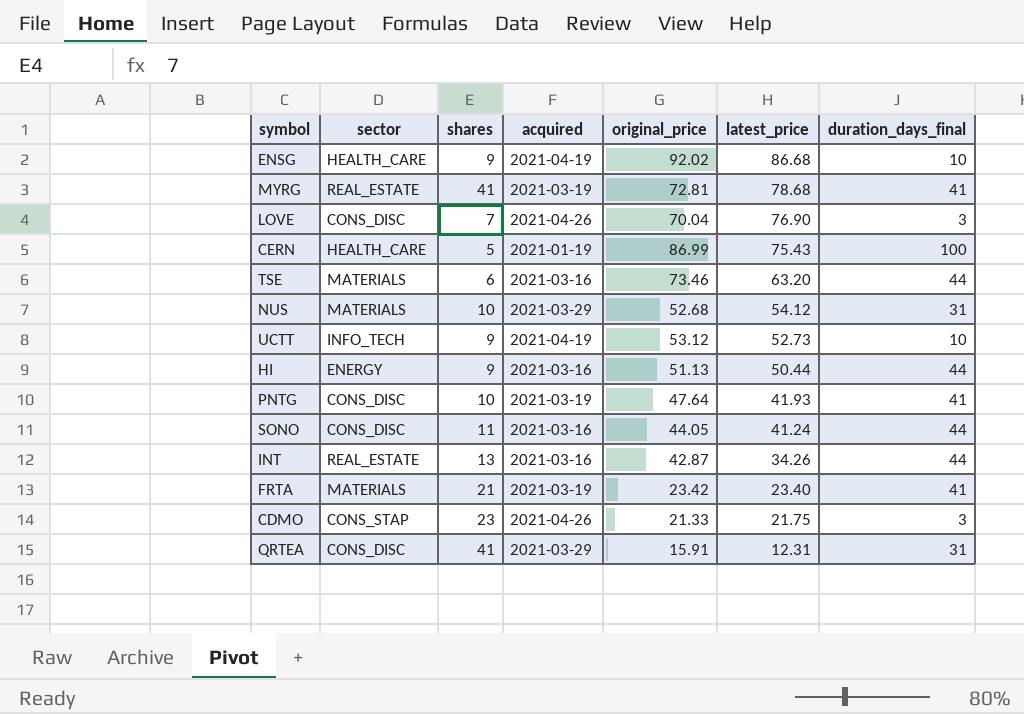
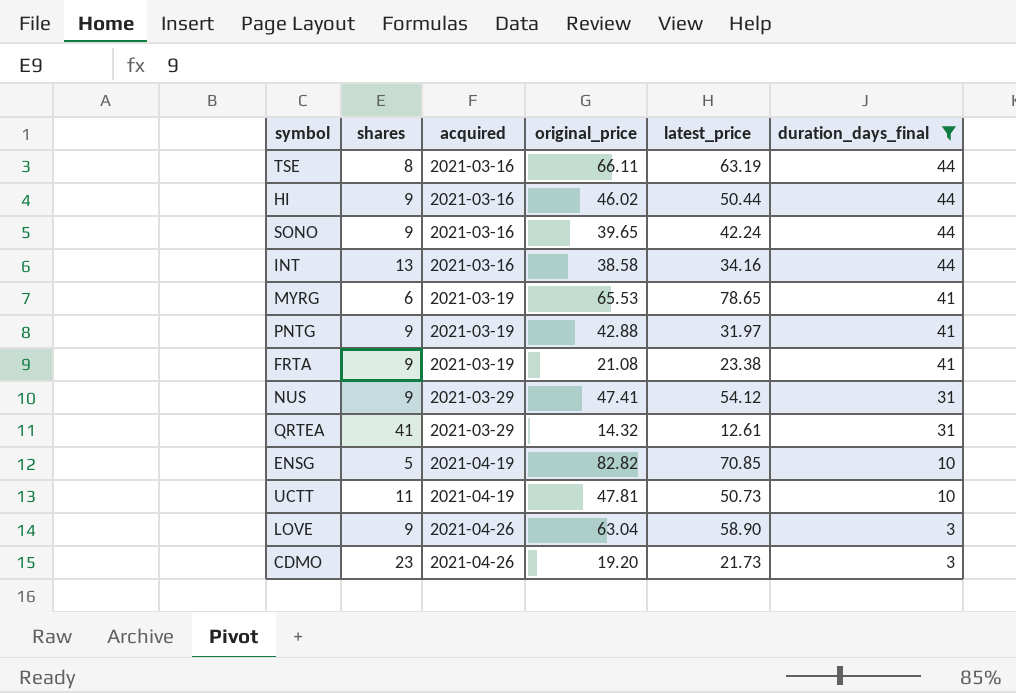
filter: none -> duration_days_final != 100
row order: latest_price descending -> acquired ascending
column sector | position: 2 -> none
TSE | shares: 6 -> 8
TSE | original_price: 73.46 -> 66.11
TSE | latest_price: 63.20 -> 63.19
HI | original_price: 51.13 -> 46.02
SONO | shares: 11 -> 9
SONO | original_price: 44.05 -> 39.65
SONO | latest_price: 41.24 -> 42.24
INT | original_price: 42.87 -> 38.58
INT | latest_price: 34.26 -> 34.16
MYRG | shares: 41 -> 6
MYRG | original_price: 72.81 -> 65.53
MYRG | latest_price: 78.68 -> 78.65
PNTG | shares: 10 -> 9
PNTG | original_price: 47.64 -> 42.88
PNTG | latest_price: 41.93 -> 31.97
FRTA | shares: 21 -> 9
FRTA | original_price: 23.42 -> 21.08
FRTA | latest_price: 23.40 -> 23.38
NUS | shares: 10 -> 9
NUS | original_price: 52.68 -> 47.41
QRTEA | original_price: 15.91 -> 14.32
QRTEA | latest_price: 12.31 -> 12.61
ENSG | shares: 9 -> 5
ENSG | original_price: 92.02 -> 82.82
ENSG | latest_price: 86.68 -> 70.85
UCTT | shares: 9 -> 11
UCTT | original_price: 53.12 -> 47.81
UCTT | latest_price: 52.73 -> 50.73
LOVE | shares: 7 -> 9
LOVE | original_price: 70.04 -> 63.04
LOVE | latest_price: 76.90 -> 58.90
CDMO | original_price: 21.33 -> 19.20
CDMO | latest_price: 21.75 -> 21.73

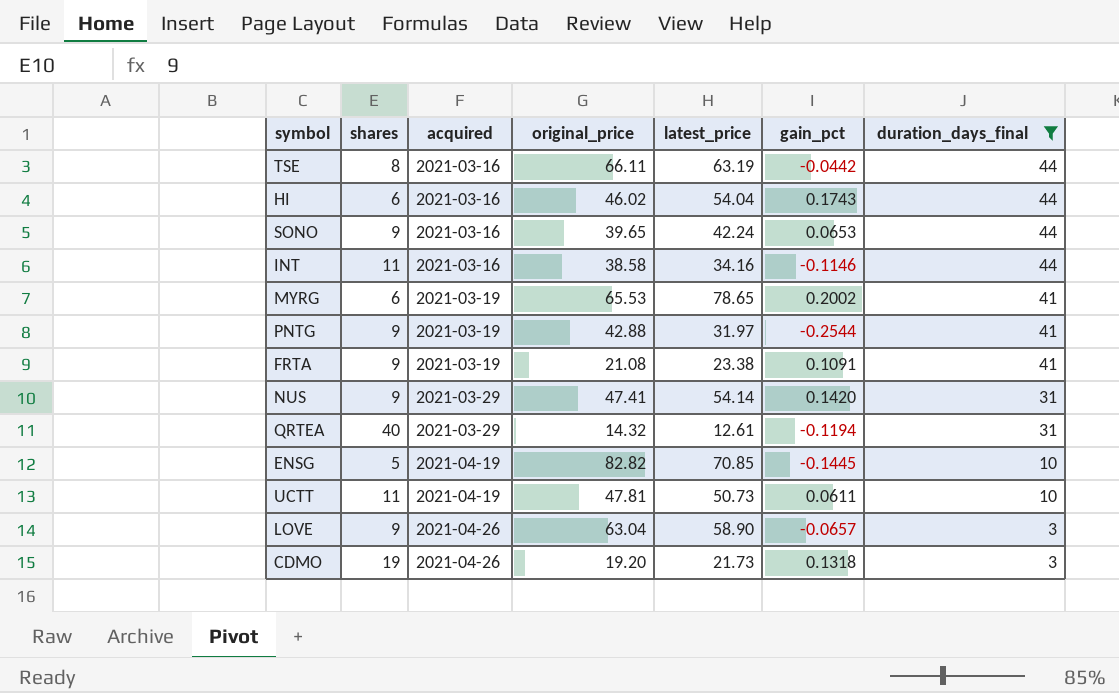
column gain_pct | formula: none -> ([latest_price] - [original_price]) / [original_price]
HI | shares: 9 -> 6
HI | latest_price: 50.44 -> 54.04
INT | shares: 13 -> 11
NUS | latest_price: 54.12 -> 54.14
QRTEA | shares: 41 -> 40
CDMO | shares: 23 -> 19

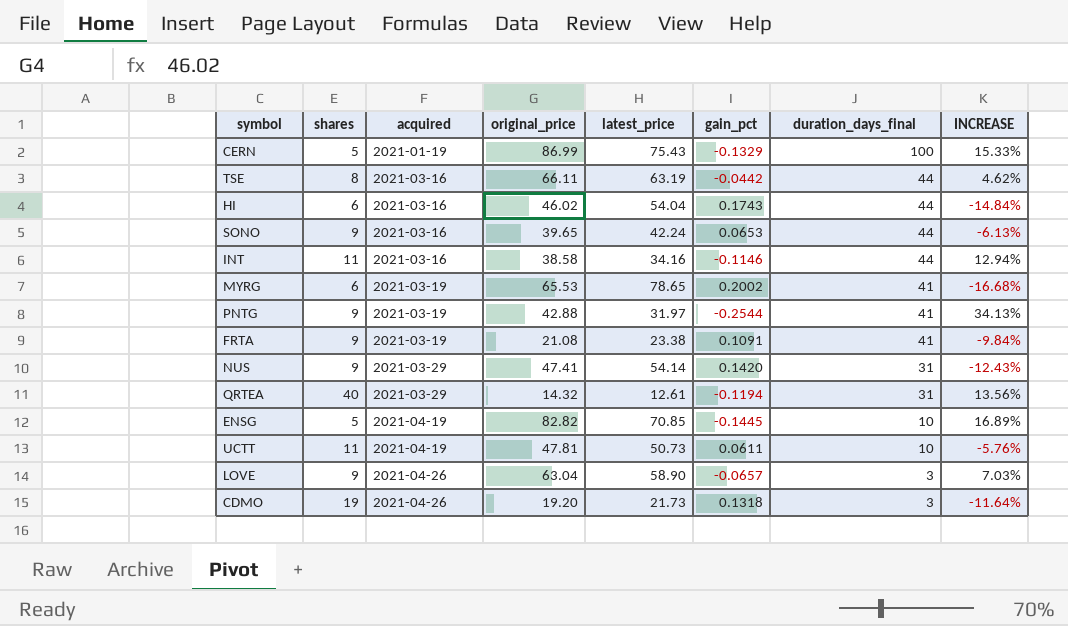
filter: duration_days_final != 100 -> none
column INCREASE | formula: none -> ([original_price] - [latest_price]) / [latest_price]

